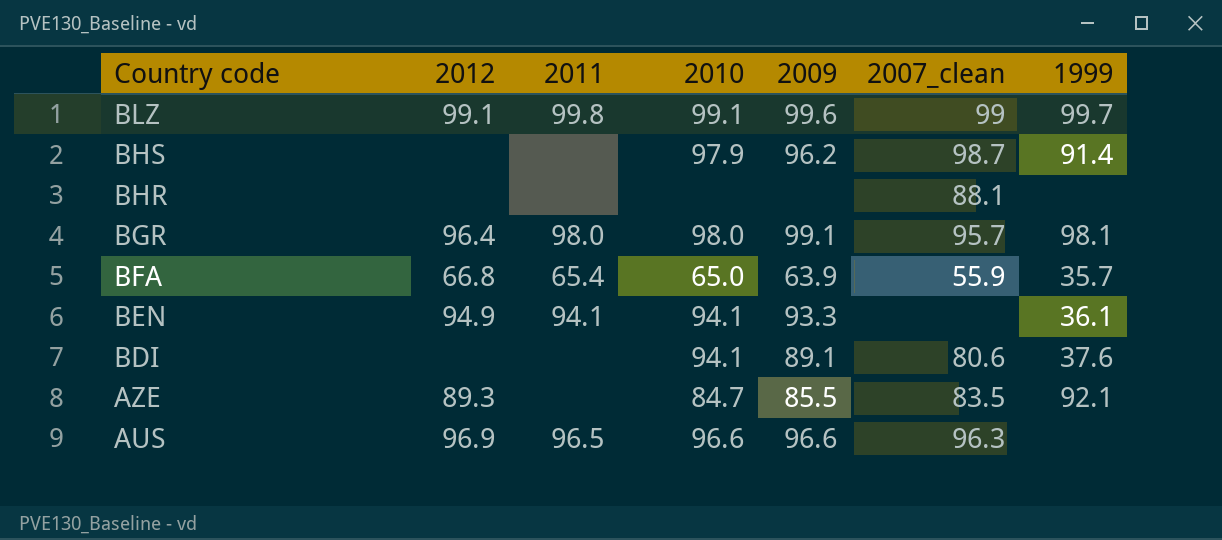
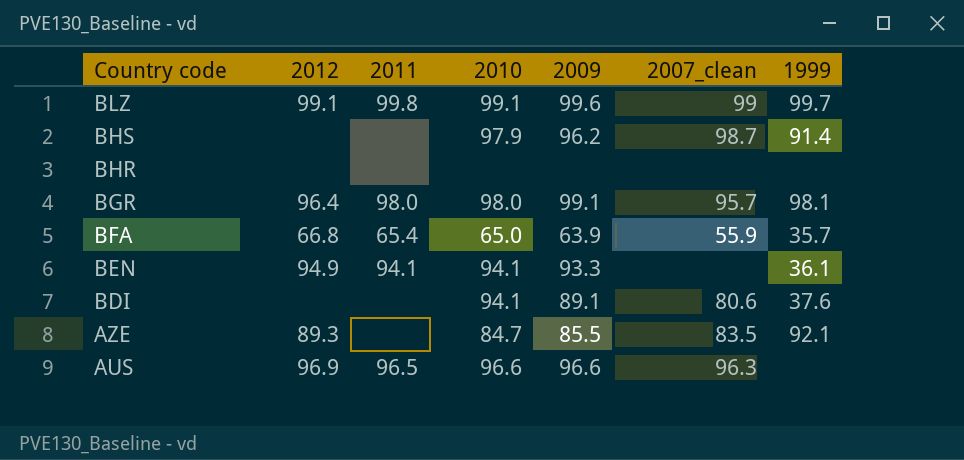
BHR | 2007_clean: 88.1 -> none

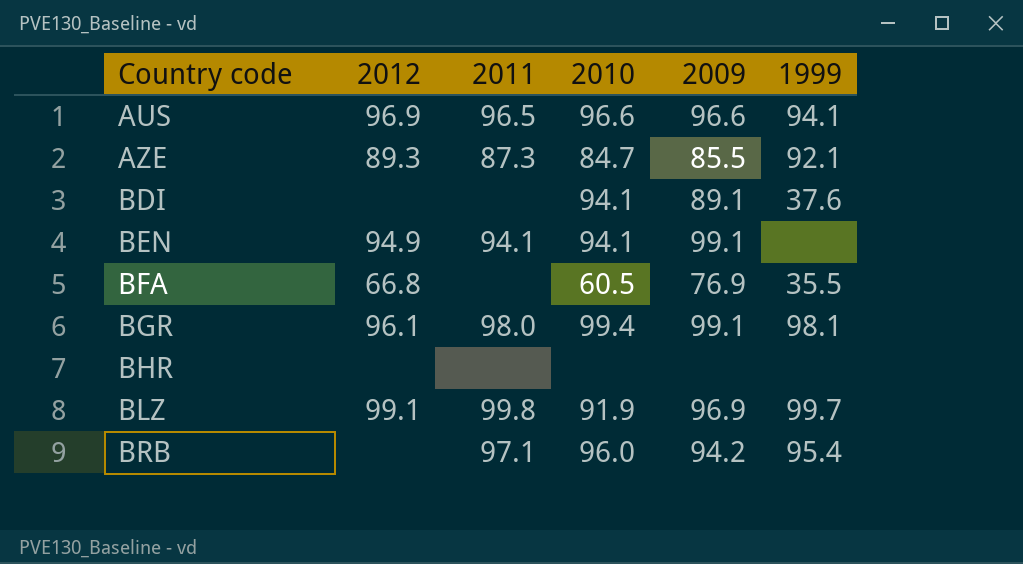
row order: Country code descending -> Country code ascending
column 2007_clean | position: 6 -> none
row BHS: none | none | 97.9 | 96.2 | 98.7 | 91.4 -> none
AUS | 1999: none -> 94.1
AZE | 2011: none -> 87.3
BEN | 2009: 93.3 -> 99.1
BEN | 1999: 36.1 -> none
BFA | 2011: 65.4 -> none
BFA | 2010: 65.0 -> 60.5
BFA | 2009: 63.9 -> 76.9
BFA | 1999: 35.7 -> 35.5
BGR | 2012: 96.4 -> 96.1
BGR | 2010: 98.0 -> 99.4
BLZ | 2010: 99.1 -> 91.9
BLZ | 2009: 99.6 -> 96.9
row BRB: none -> none | 97.1 | 96.0 | 94.2 | 95.4

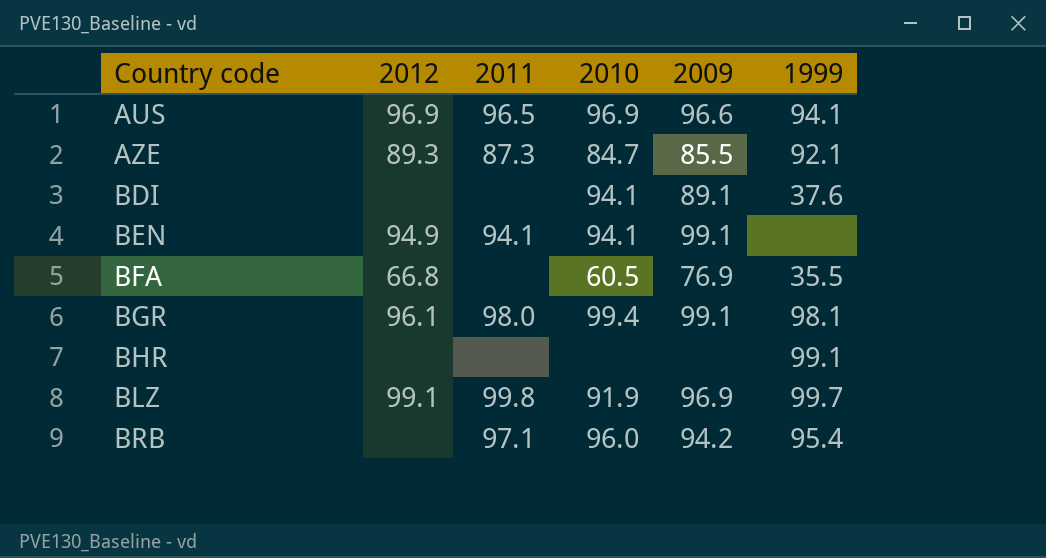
AUS | 2010: 96.6 -> 96.9
BHR | 1999: none -> 99.1

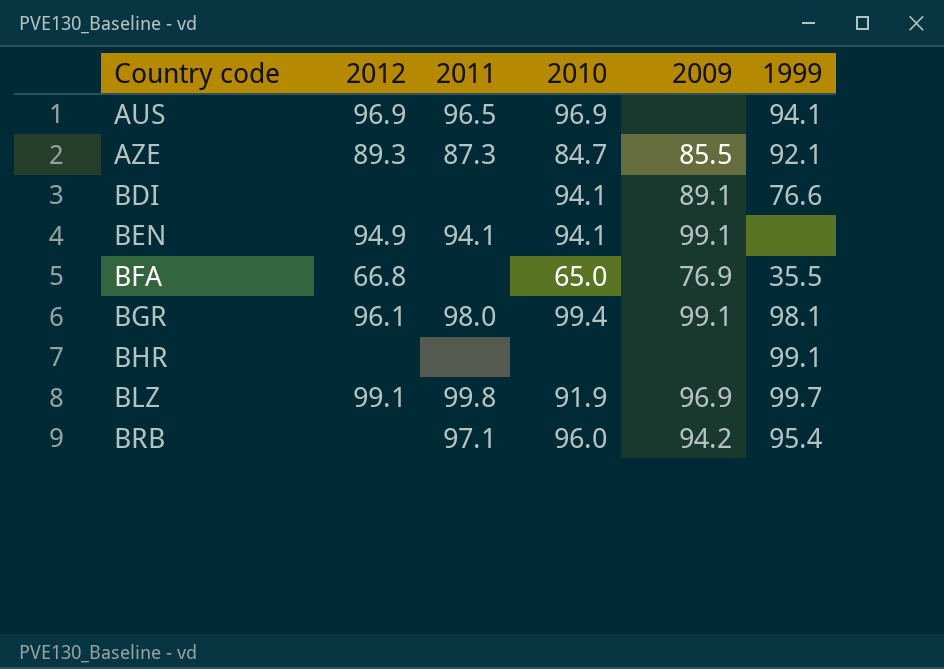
AUS | 2009: 96.6 -> none
BDI | 1999: 37.6 -> 76.6
BFA | 2010: 60.5 -> 65.0

